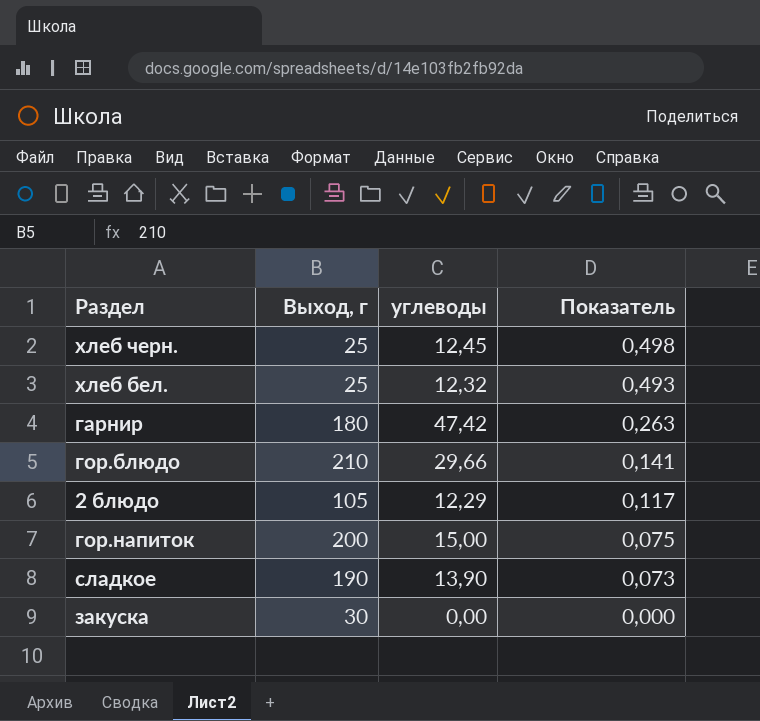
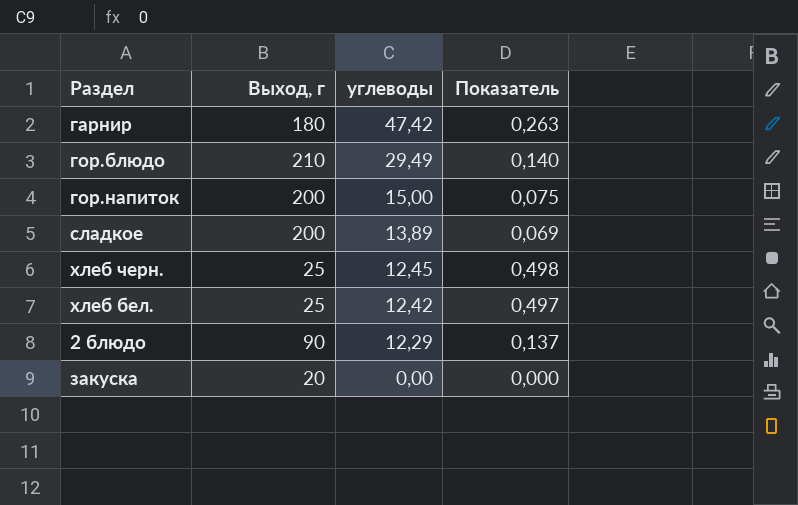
row order: Показатель descending -> углеводы descending
гор.блюдо | углеводы: 29,66 -> 29,49
гор.блюдо | Показатель: 0,141 -> 0,140
сладкое | Выход, г: 190 -> 200
сладкое | углеводы: 13,90 -> 13,89
сладкое | Показатель: 0,073 -> 0,069
хлеб бел. | углеводы: 12,32 -> 12,42
хлеб бел. | Показатель: 0,493 -> 0,497
2 блюдо | Выход, г: 105 -> 90
2 блюдо | Показатель: 0,117 -> 0,137
закуска | Выход, г: 30 -> 20

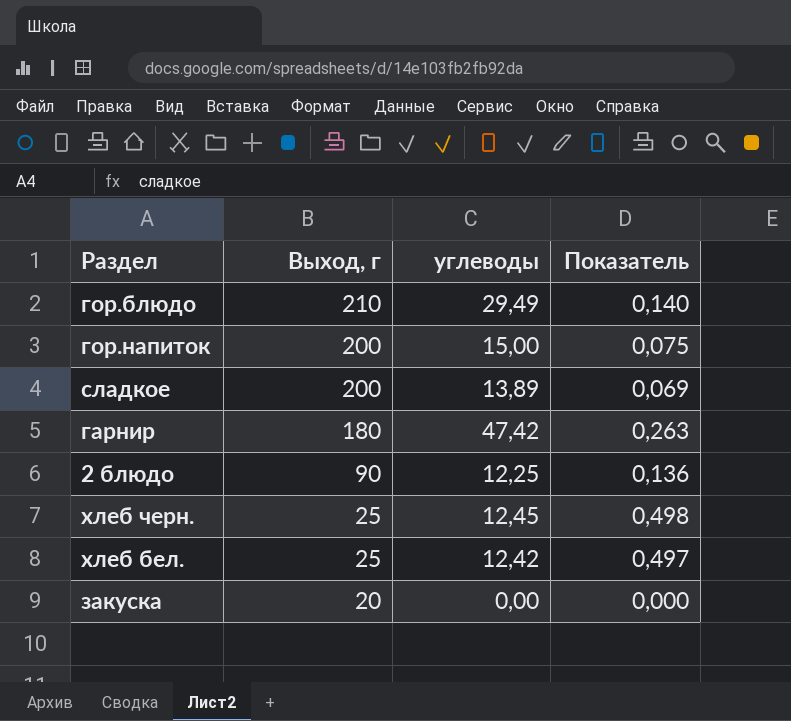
row order: углеводы descending -> Выход, г descending
2 блюдо | углеводы: 12,29 -> 12,25
2 блюдо | Показатель: 0,137 -> 0,136

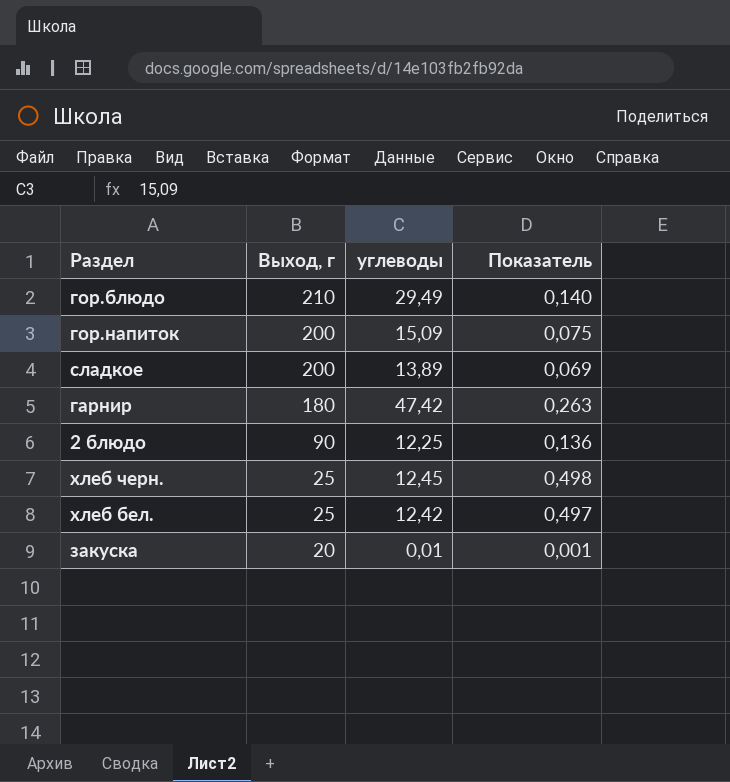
гор.напиток | углеводы: 15,00 -> 15,09
закуска | углеводы: 0,00 -> 0,01
закуска | Показатель: 0,000 -> 0,001

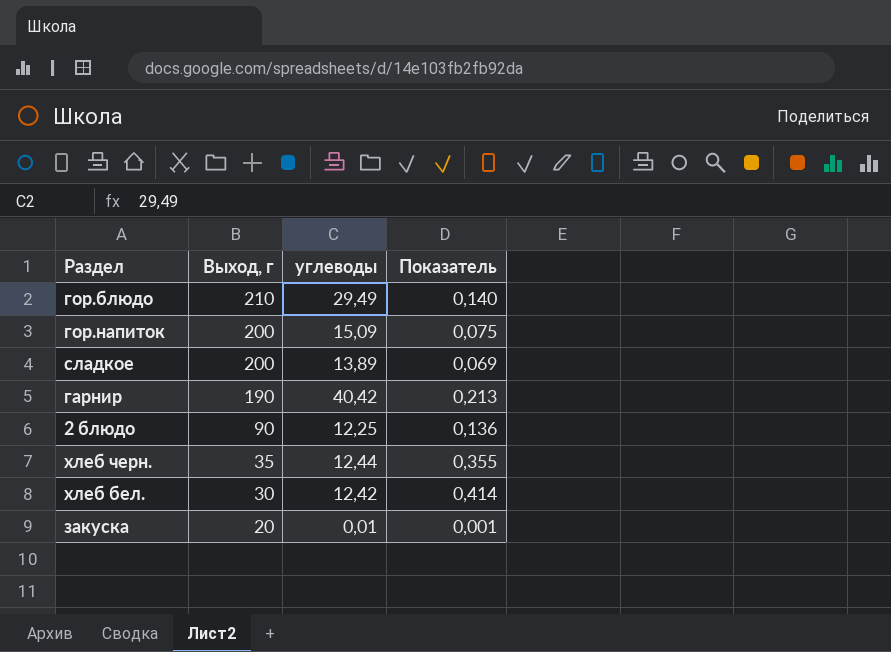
гарнир | Выход, г: 180 -> 190
гарнир | углеводы: 47,42 -> 40,42
гарнир | Показатель: 0,263 -> 0,213
хлеб черн. | Выход, г: 25 -> 35
хлеб черн. | углеводы: 12,45 -> 12,44
хлеб черн. | Показатель: 0,498 -> 0,355
хлеб бел. | Выход, г: 25 -> 30
хлеб бел. | Показатель: 0,497 -> 0,414

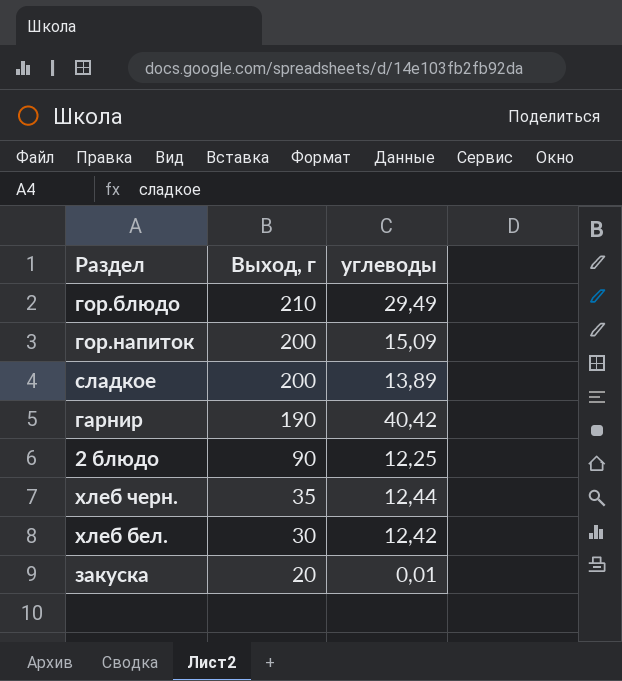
column Показатель | formula: [углеводы] / [Выход, г] -> none

